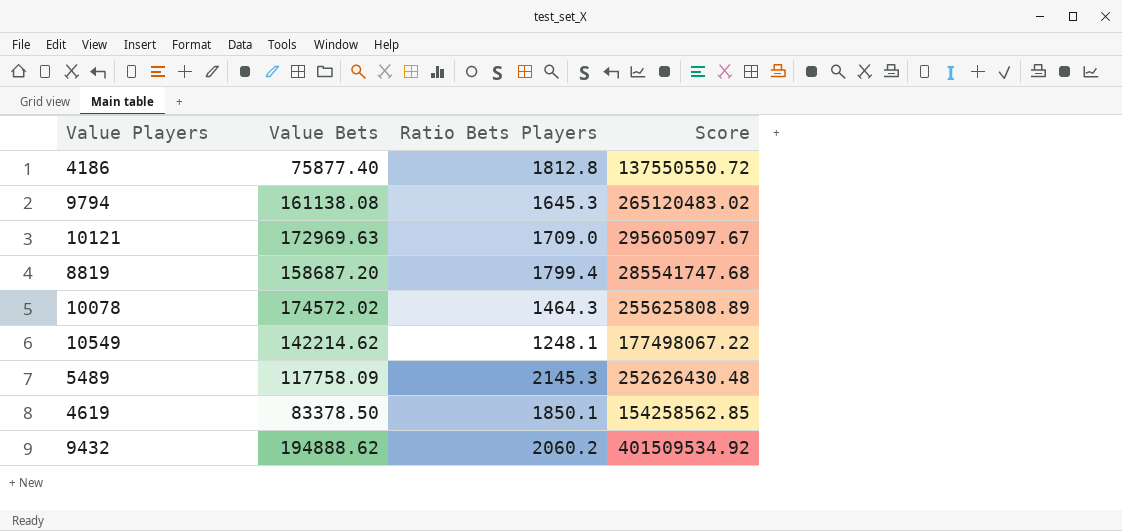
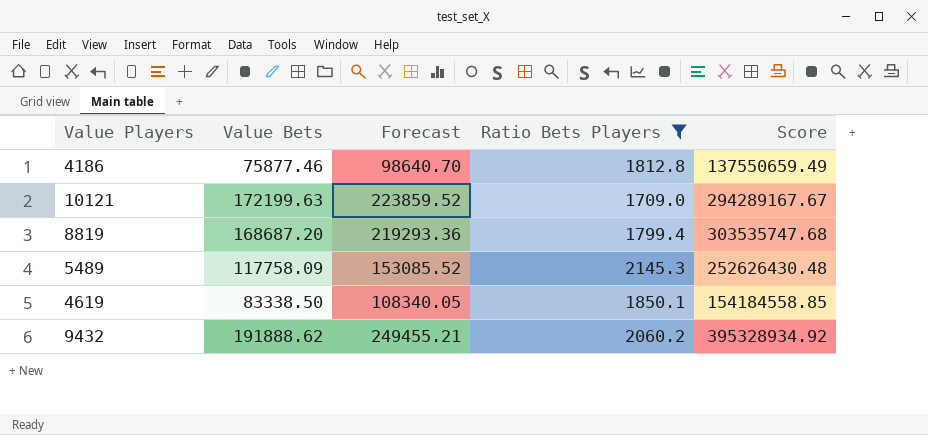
filter: none -> Ratio Bets Players >= 1709.0
column Forecast | formula: none -> [Value Bets] * 1.3
4186 | Value Bets: 75877.40 -> 75877.46
4186 | Score: 137550550.72 -> 137550659.49
10121 | Value Bets: 172969.63 -> 172199.63
10121 | Score: 295605097.67 -> 294289167.67
8819 | Value Bets: 158687.20 -> 168687.20
8819 | Score: 285541747.68 -> 303535747.68
4619 | Value Bets: 83378.50 -> 83338.50
4619 | Score: 154258562.85 -> 154184558.85
9432 | Value Bets: 194888.62 -> 191888.62
9432 | Score: 401509534.92 -> 395328934.92

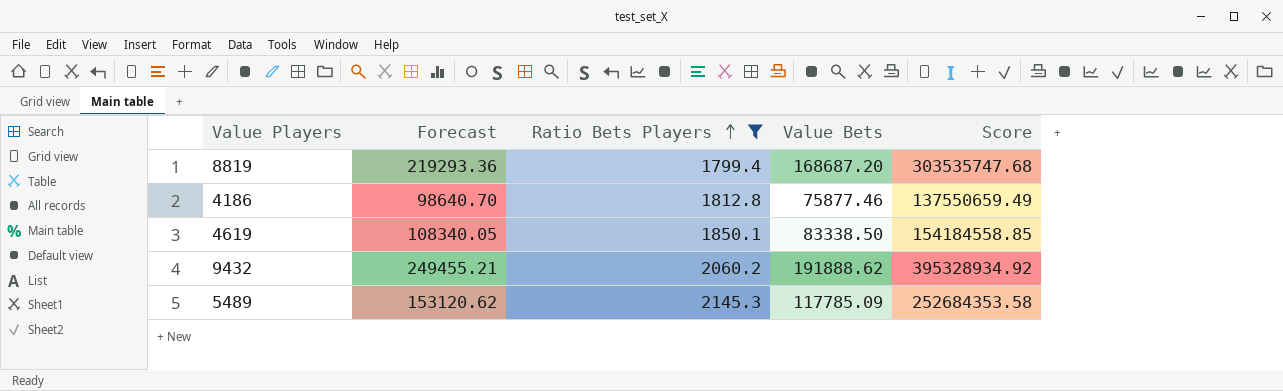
row order: none -> Ratio Bets Players ascending
column Value Bets | position: 2 -> 4
row 10121: 172199.63 | 223859.52 | 1709.0 | 294289167.67 -> none
5489 | Forecast: 153085.52 -> 153120.62
5489 | Value Bets: 117758.09 -> 117785.09
5489 | Score: 252626430.48 -> 252684353.58

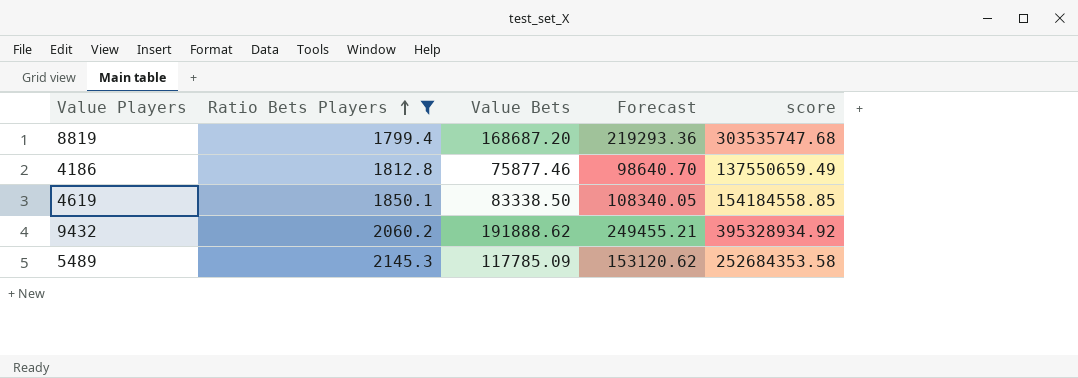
column Forecast | position: 2 -> 4
column name: Score -> score

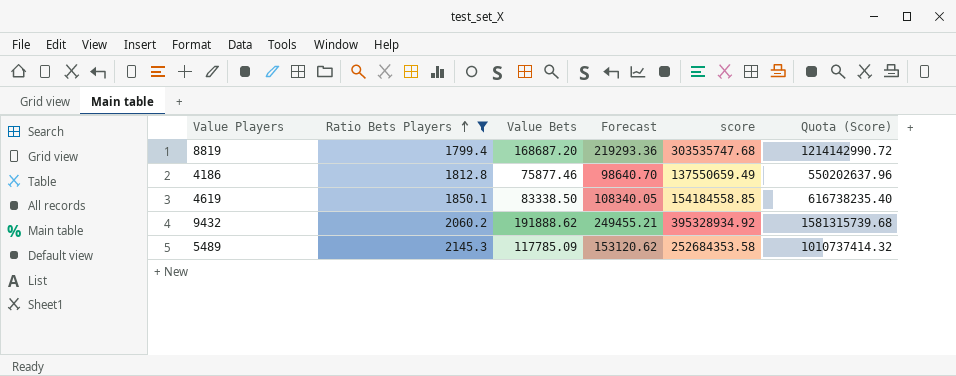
column Quota (Score) | formula: none -> [score] * 4

